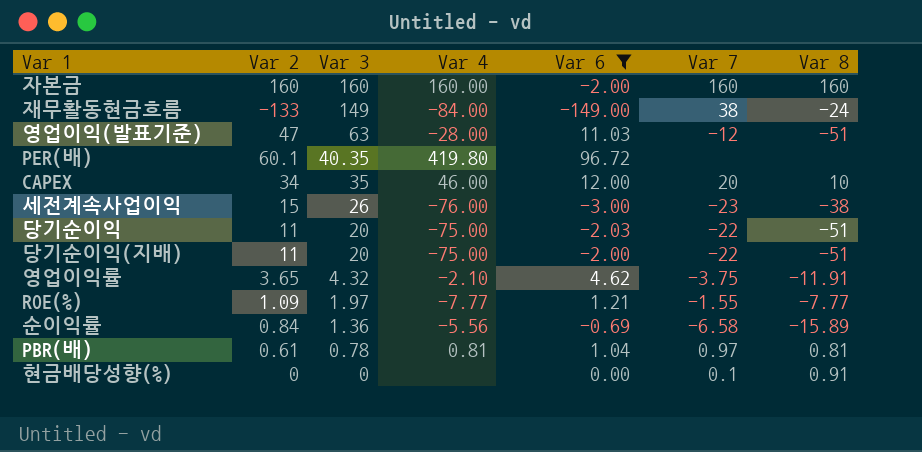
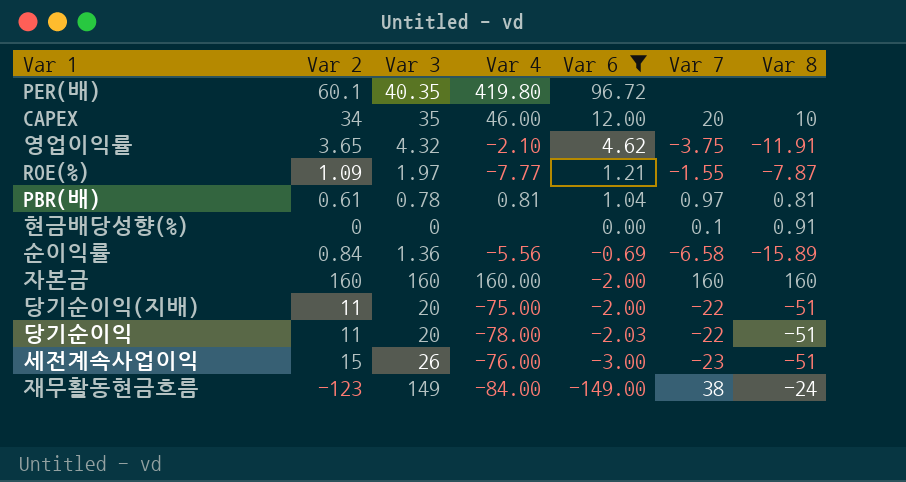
row order: Var 3 descending -> Var 6 descending
row 영업이익(발표기준): 47 | 63 | -28.00 | 11.03 | -12 | -51 -> none
ROE(%) | Var 8: -7.77 -> -7.87
당기순이익 | Var 4: -75.00 -> -78.00
세전계속사업이익 | Var 8: -38 -> -51
재무활동현금흐름 | Var 2: -133 -> -123

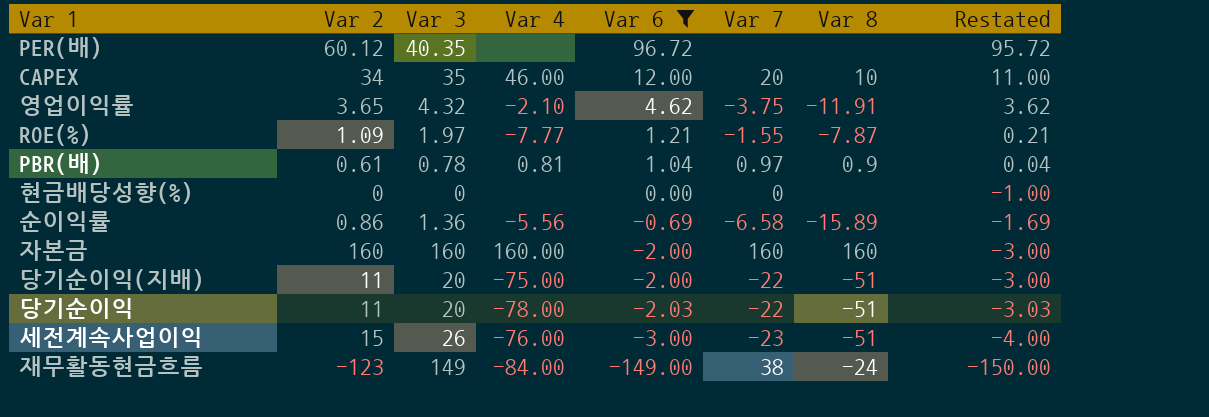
column Restated | formula: none -> [Var 6] - 1
PER(배) | Var 2: 60.1 -> 60.12
PER(배) | Var 4: 419.80 -> none
PBR(배) | Var 8: 0.81 -> 0.9
현금배당성향(%) | Var 7: 0.1 -> 0
현금배당성향(%) | Var 8: 0.91 -> none
순이익률 | Var 2: 0.84 -> 0.86

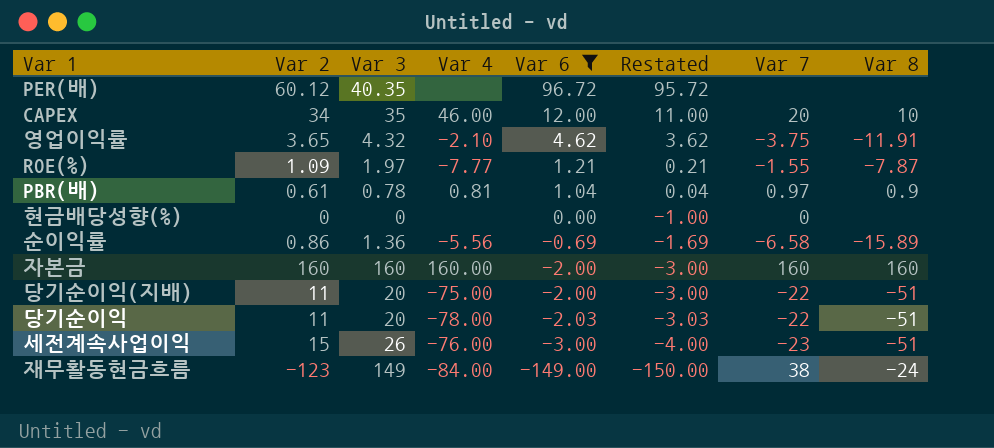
column Restated | position: 8 -> 6

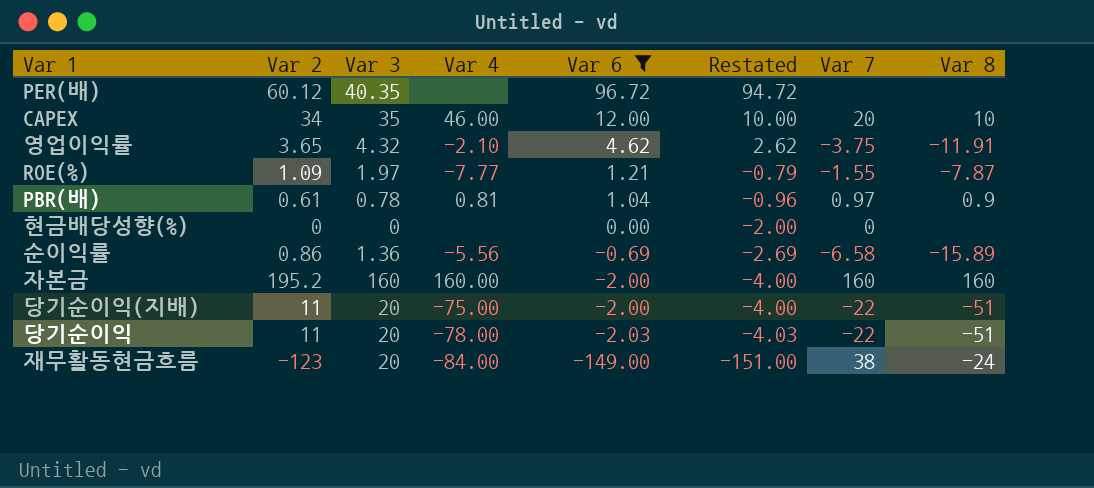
column Restated | formula: [Var 6] - 1 -> [Var 6] - 2
row 세전계속사업이익: 15 | 26 | -76.00 | -3.00 | -4.00 | -23 | -51 -> none
자본금 | Var 2: 160 -> 195.2
재무활동현금흐름 | Var 3: 149 -> 20

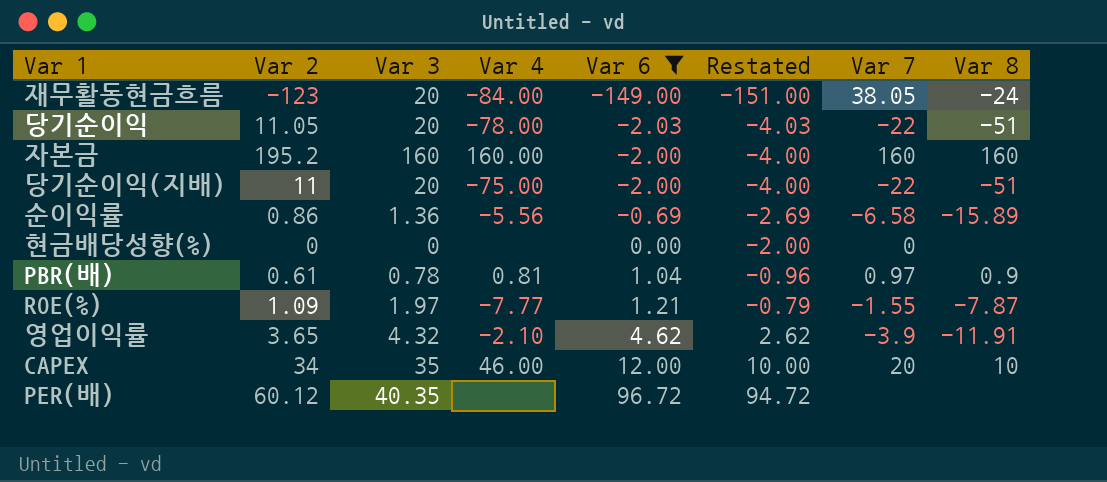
row order: Var 6 descending -> Var 6 ascending
재무활동현금흐름 | Var 7: 38 -> 38.05
당기순이익 | Var 2: 11 -> 11.05
영업이익률 | Var 7: -3.75 -> -3.9

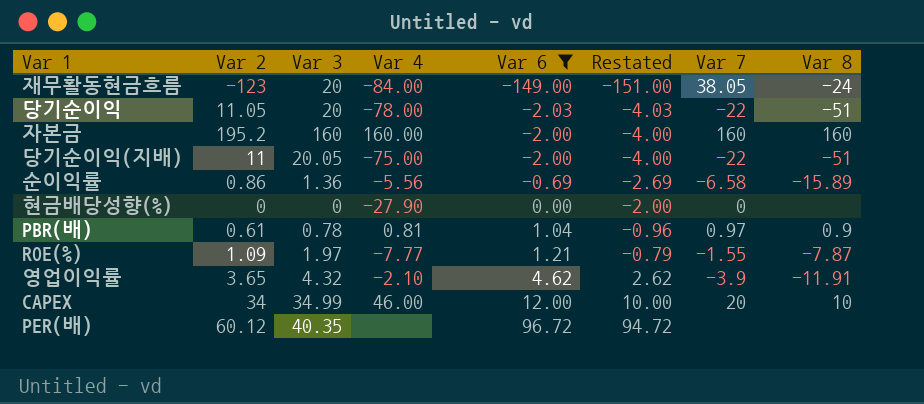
당기순이익(지배) | Var 3: 20 -> 20.05
현금배당성향(%) | Var 4: none -> -27.90
CAPEX | Var 3: 35 -> 34.99

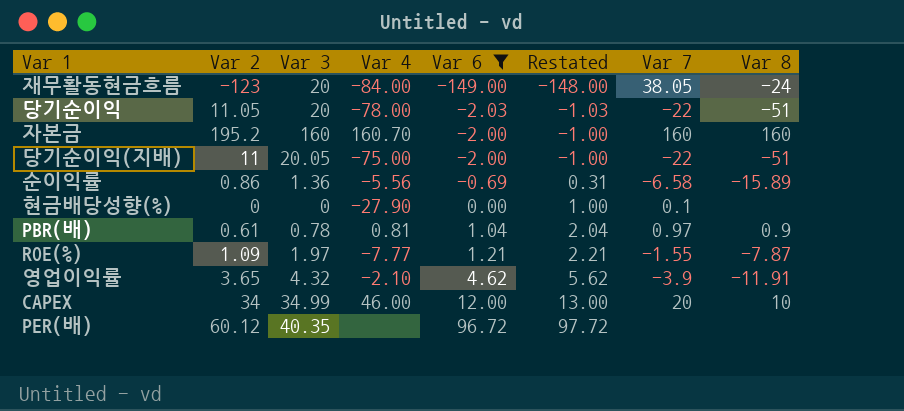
column Restated | formula: [Var 6] - 2 -> [Var 6] + 1
자본금 | Var 4: 160.00 -> 160.70
현금배당성향(%) | Var 7: 0 -> 0.1

